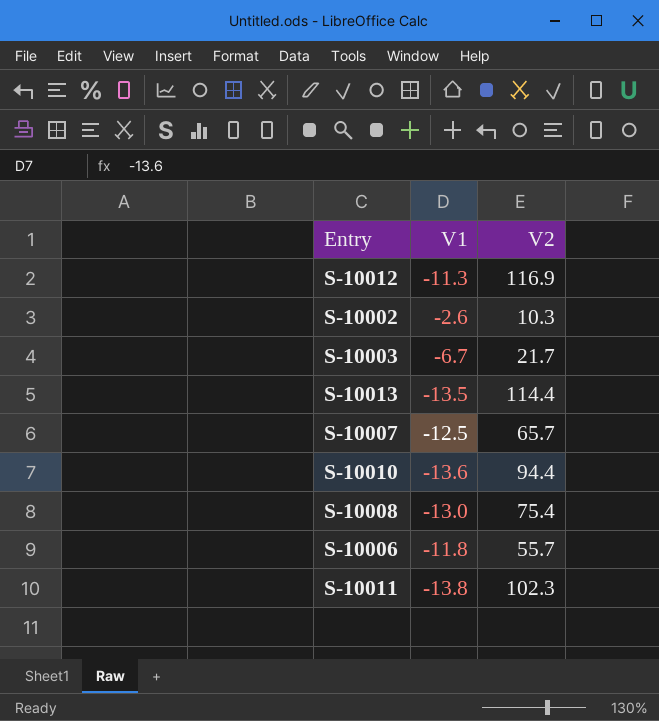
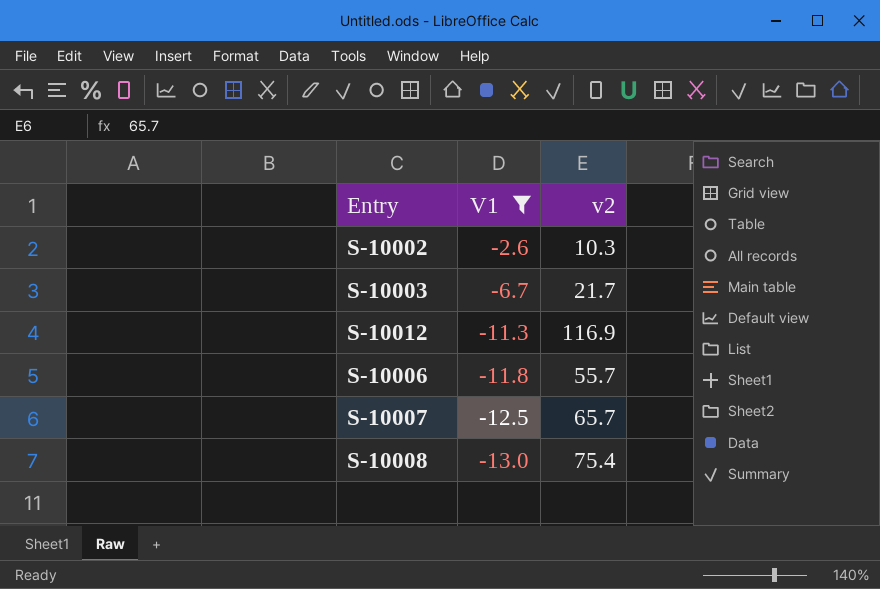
filter: none -> V1 >= -13.0
row order: none -> V1 descending
column name: V2 -> v2

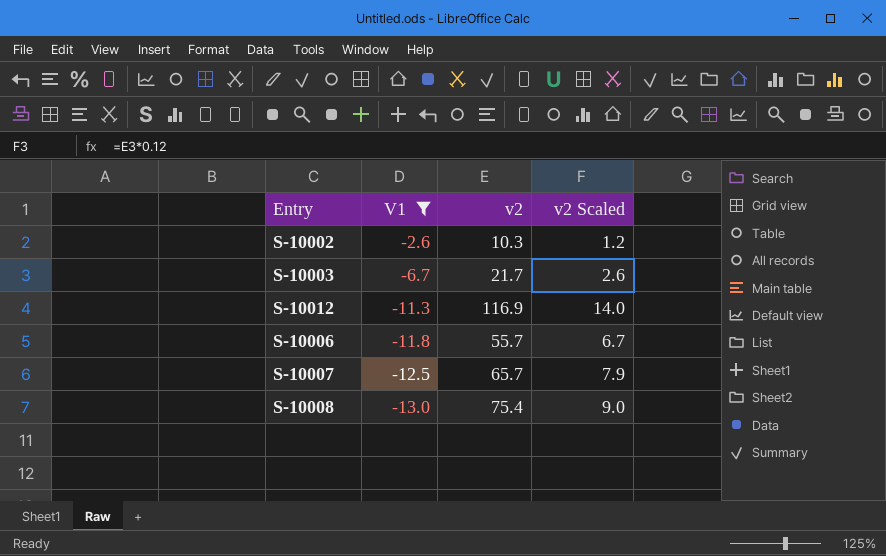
column v2 Scaled | formula: none -> [v2] * 0.12

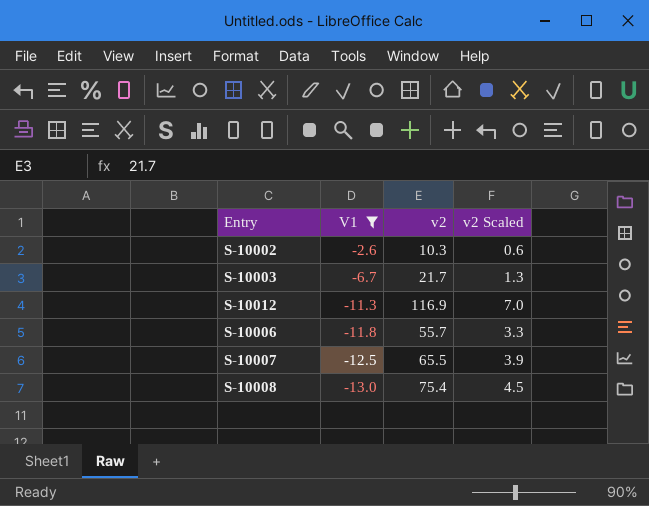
column v2 Scaled | formula: [v2] * 0.12 -> [v2] * 0.06
S-10007 | v2: 65.7 -> 65.5

